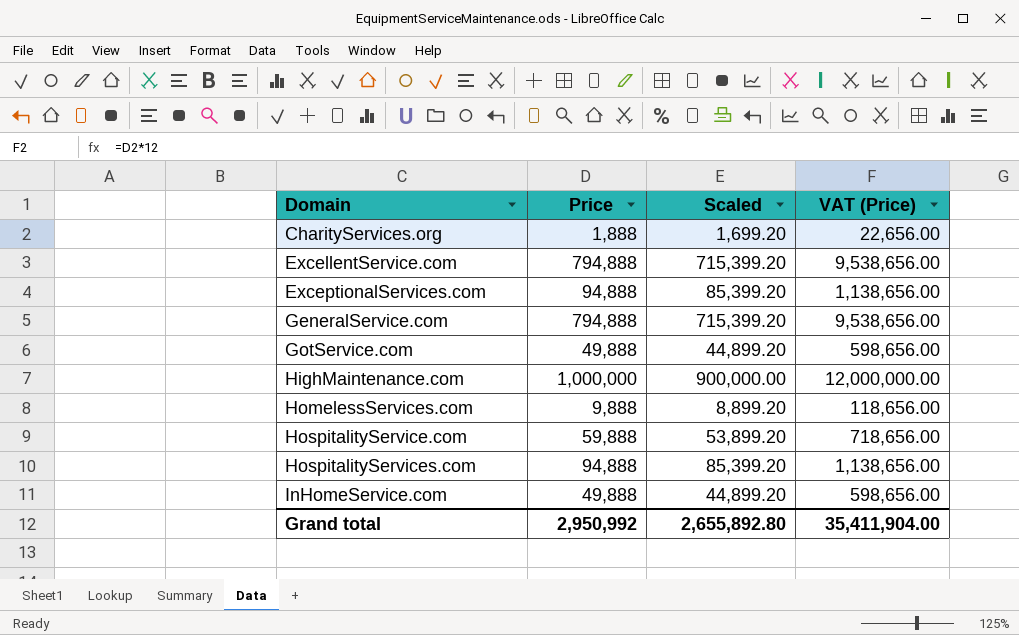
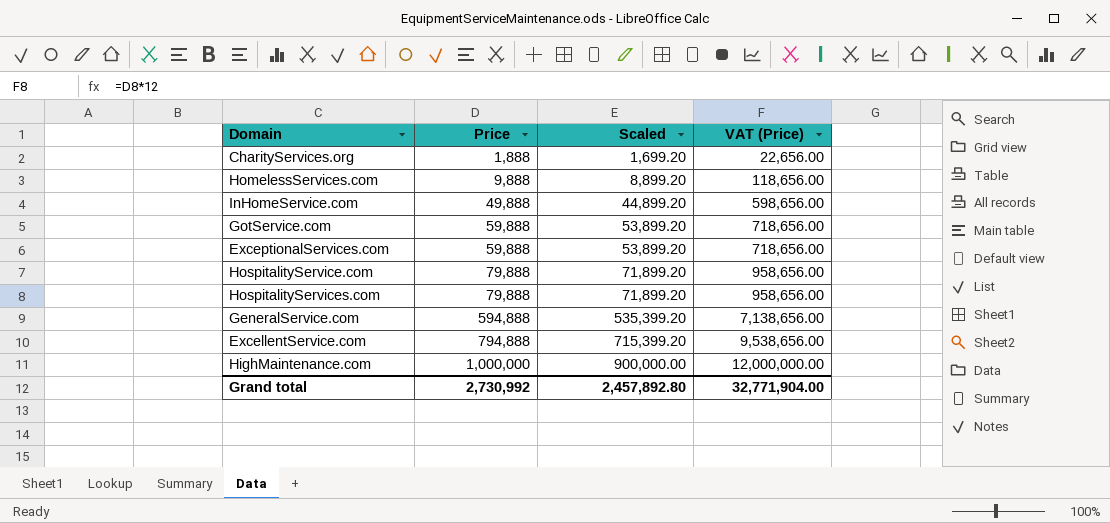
row order: Domain ascending -> Price ascending
GotService.com | Price: 49,888 -> 59,888
GotService.com | Scaled: 44,899.20 -> 53,899.20
GotService.com | VAT (Price): 598,656.00 -> 718,656.00
ExceptionalServices.com | Price: 94,888 -> 59,888
ExceptionalServices.com | Scaled: 85,399.20 -> 53,899.20
ExceptionalServices.com | VAT (Price): 1,138,656.00 -> 718,656.00
HospitalityService.com | Price: 59,888 -> 79,888
HospitalityService.com | Scaled: 53,899.20 -> 71,899.20
HospitalityService.com | VAT (Price): 718,656.00 -> 958,656.00
HospitalityServices.com | Price: 94,888 -> 79,888
HospitalityServices.com | Scaled: 85,399.20 -> 71,899.20
HospitalityServices.com | VAT (Price): 1,138,656.00 -> 958,656.00
GeneralService.com | Price: 794,888 -> 594,888
GeneralService.com | Scaled: 715,399.20 -> 535,399.20
GeneralService.com | VAT (Price): 9,538,656.00 -> 7,138,656.00
Grand total | Price: 2,950,992 -> 2,730,992
Grand total | Scaled: 2,655,892.80 -> 2,457,892.80
Grand total | VAT (Price): 35,411,904.00 -> 32,771,904.00

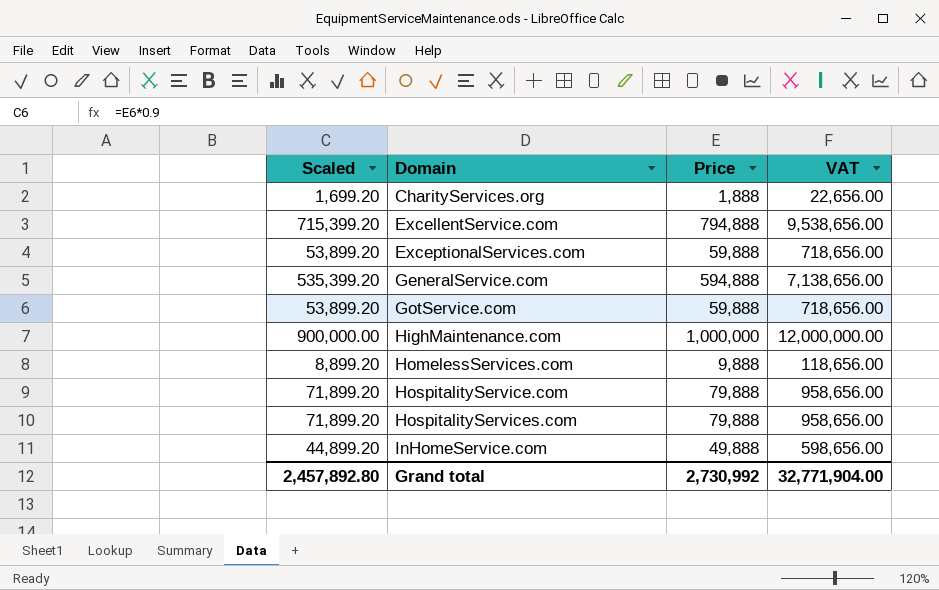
row order: Price ascending -> Domain ascending
column Scaled | position: 3 -> 1
column name: VAT (Price) -> VAT

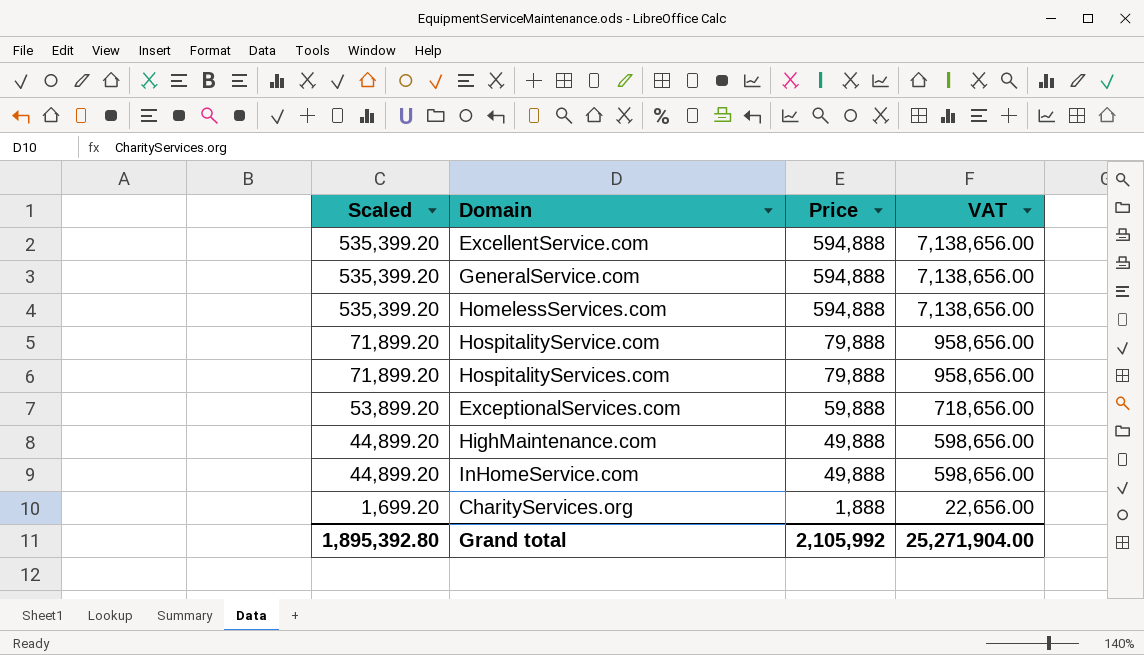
row order: Domain ascending -> Scaled descending
row GotService.com: 53,899.20 | 59,888 | 718,656.00 -> none
ExcellentService.com | Scaled: 715,399.20 -> 535,399.20
ExcellentService.com | Price: 794,888 -> 594,888
ExcellentService.com | VAT: 9,538,656.00 -> 7,138,656.00
HomelessServices.com | Scaled: 8,899.20 -> 535,399.20
HomelessServices.com | Price: 9,888 -> 594,888
HomelessServices.com | VAT: 118,656.00 -> 7,138,656.00
HighMaintenance.com | Scaled: 900,000.00 -> 44,899.20
HighMaintenance.com | Price: 1,000,000 -> 49,888
HighMaintenance.com | VAT: 12,000,000.00 -> 598,656.00
Grand total | Scaled: 2,457,892.80 -> 1,895,392.80
Grand total | Price: 2,730,992 -> 2,105,992
Grand total | VAT: 32,771,904.00 -> 25,271,904.00

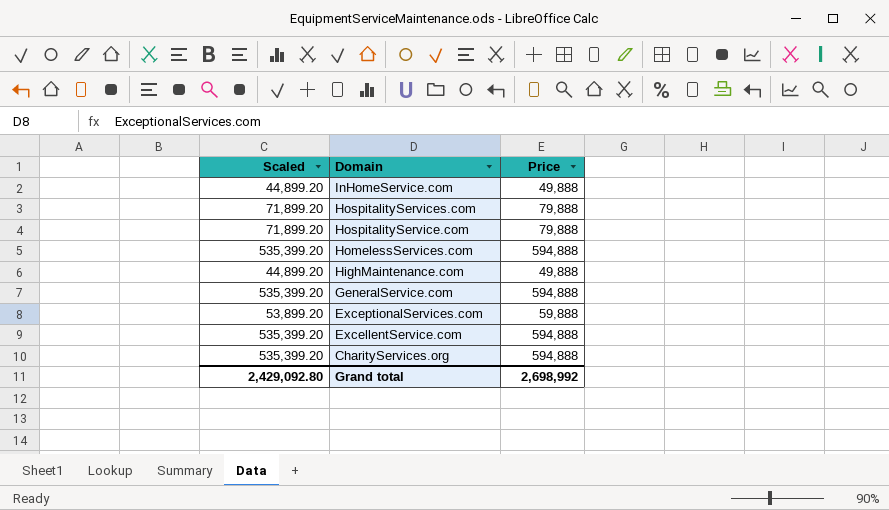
row order: Scaled descending -> Domain descending
column VAT | formula: [Price] * 12 -> none
CharityServices.org | Scaled: 1,699.20 -> 535,399.20
CharityServices.org | Price: 1,888 -> 594,888
Grand total | Scaled: 1,895,392.80 -> 2,429,092.80
Grand total | Price: 2,105,992 -> 2,698,992

